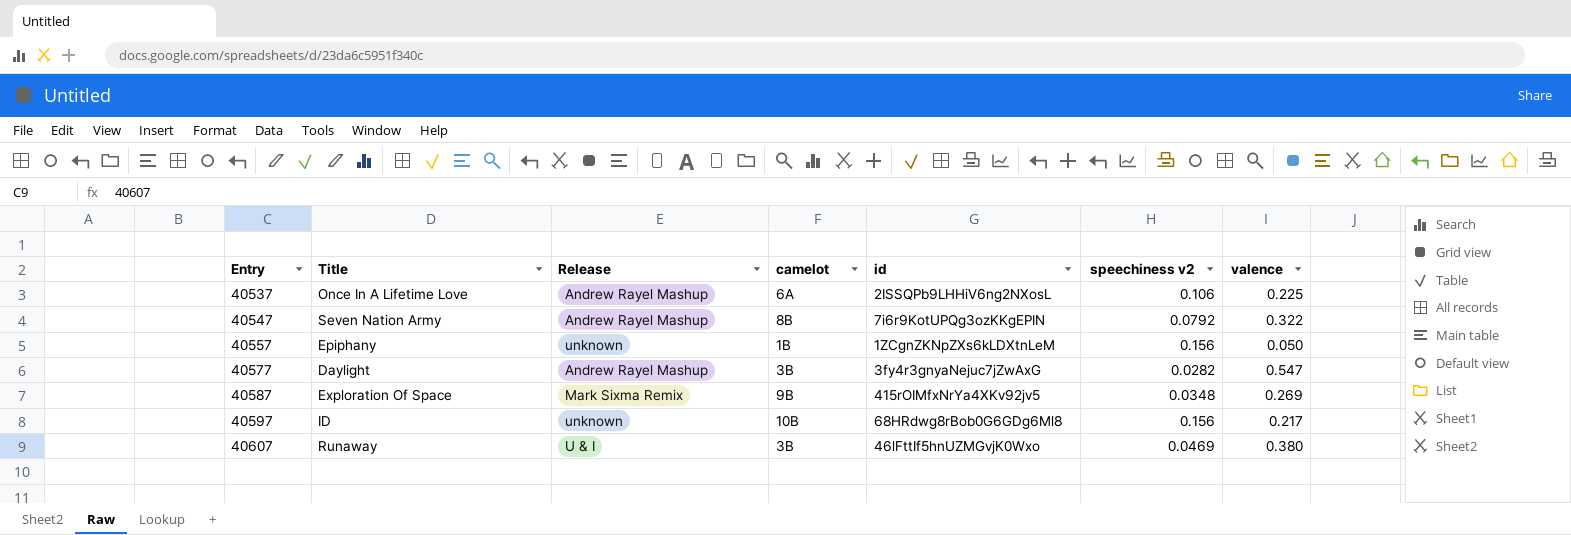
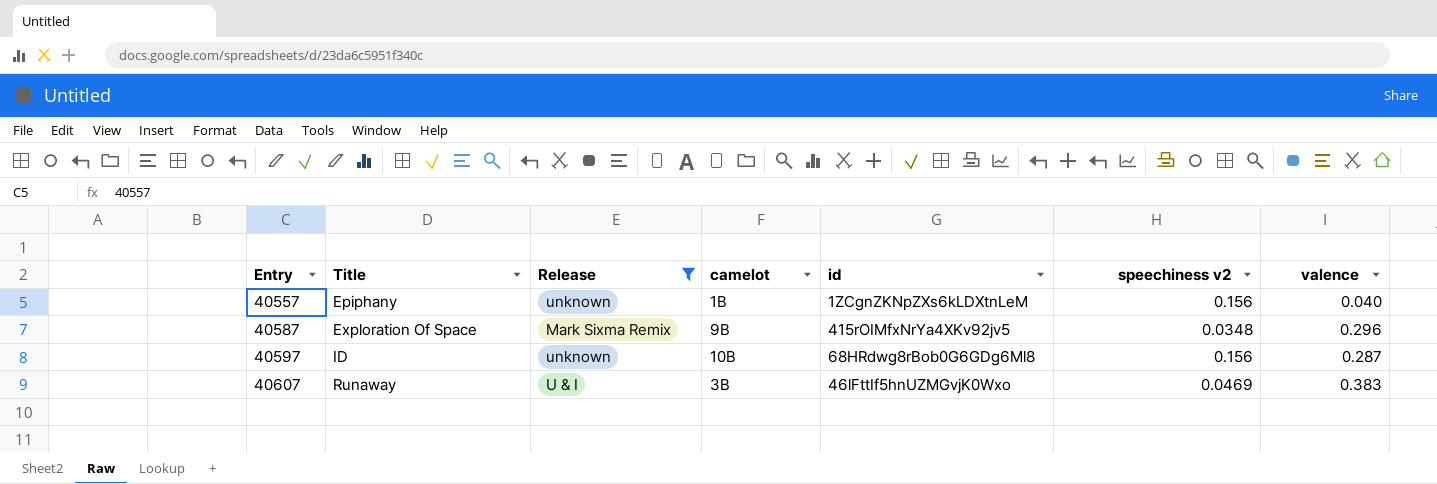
filter: none -> Release != Andrew Rayel Mashup
40557 | valence: 0.050 -> 0.040
40587 | valence: 0.269 -> 0.296
40597 | valence: 0.217 -> 0.287
40607 | valence: 0.380 -> 0.383

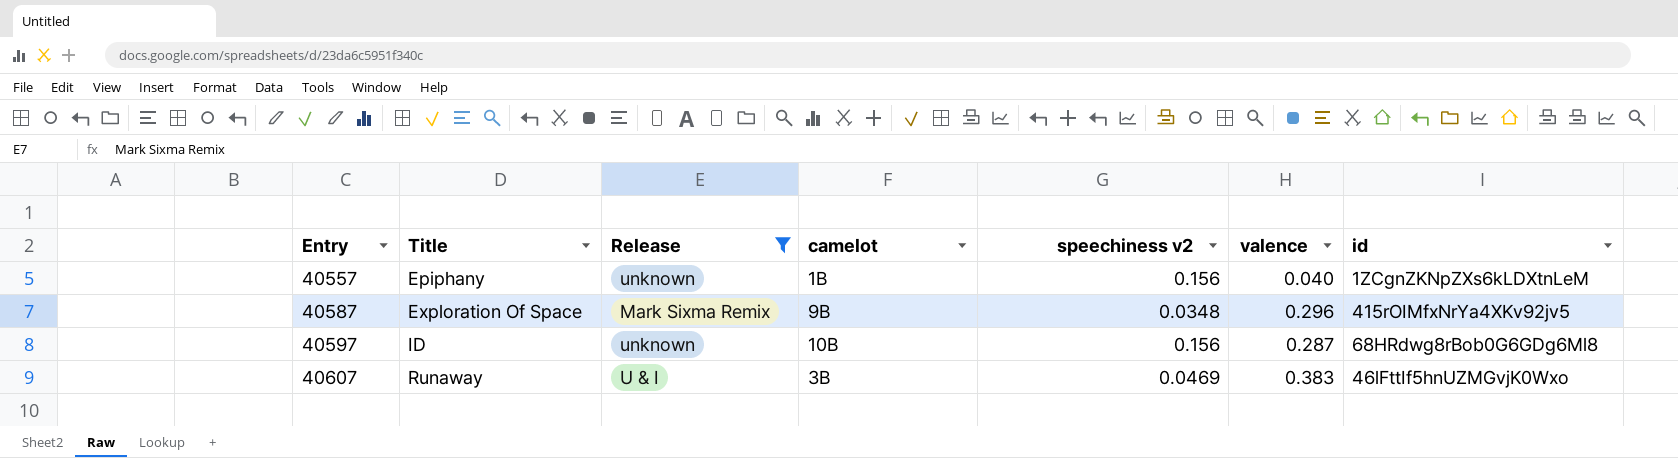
column id | position: 5 -> 7

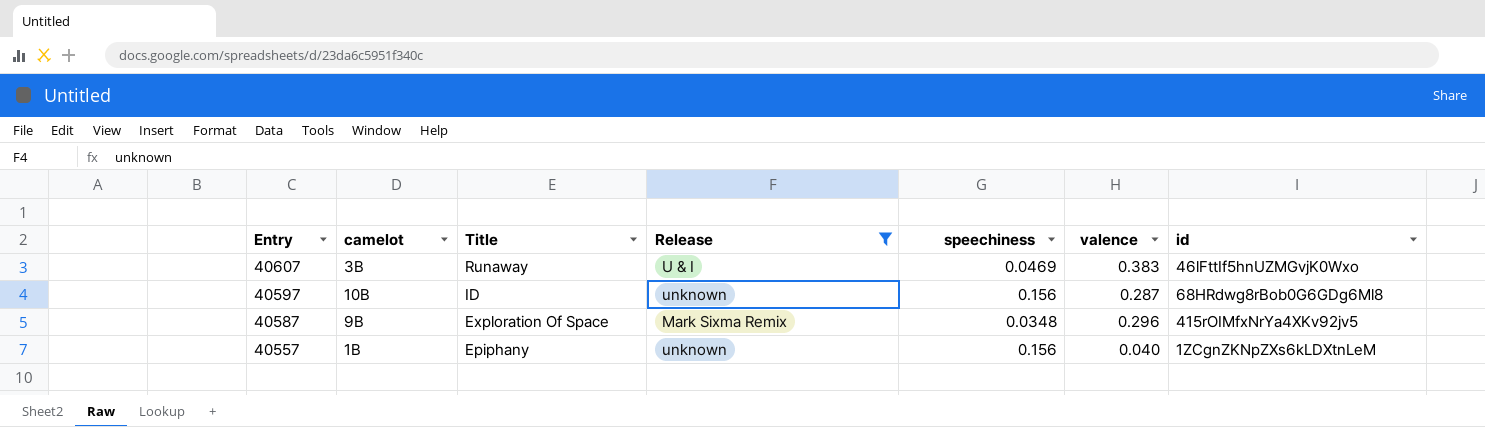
row order: Entry ascending -> Entry descending
column camelot | position: 4 -> 2
column name: speechiness v2 -> speechiness

